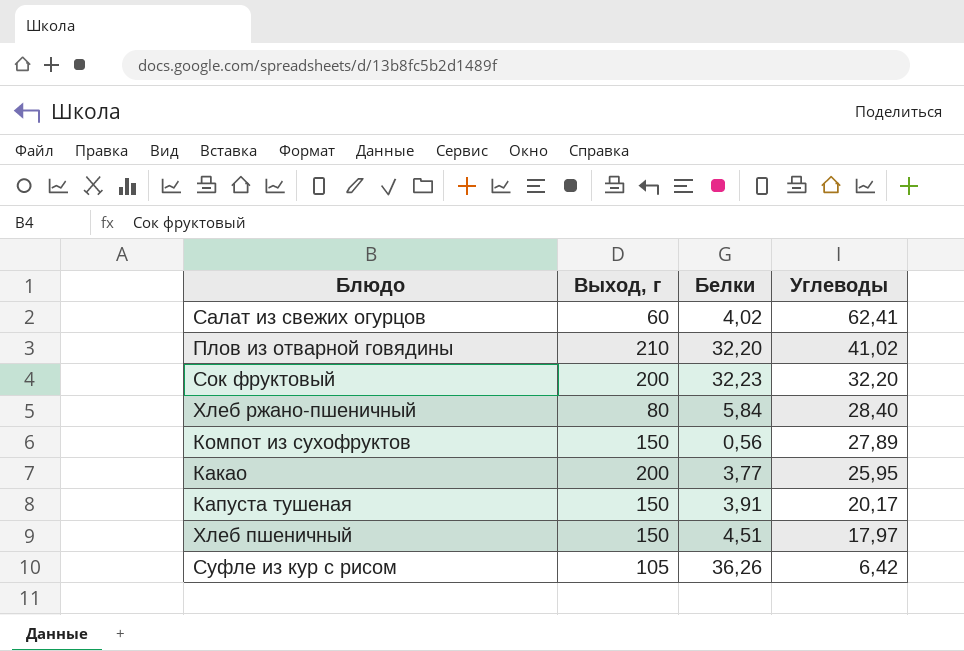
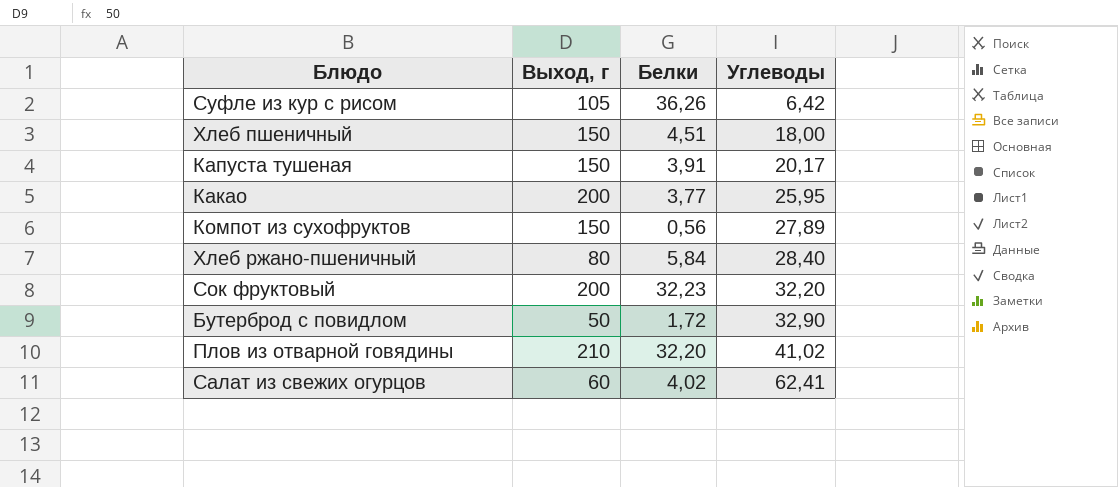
row order: Углеводы descending -> Углеводы ascending
Хлеб пшеничный | Углеводы: 17,97 -> 18,00
row Бутерброд с повидлом: none -> 50 | 1,72 | 32,90

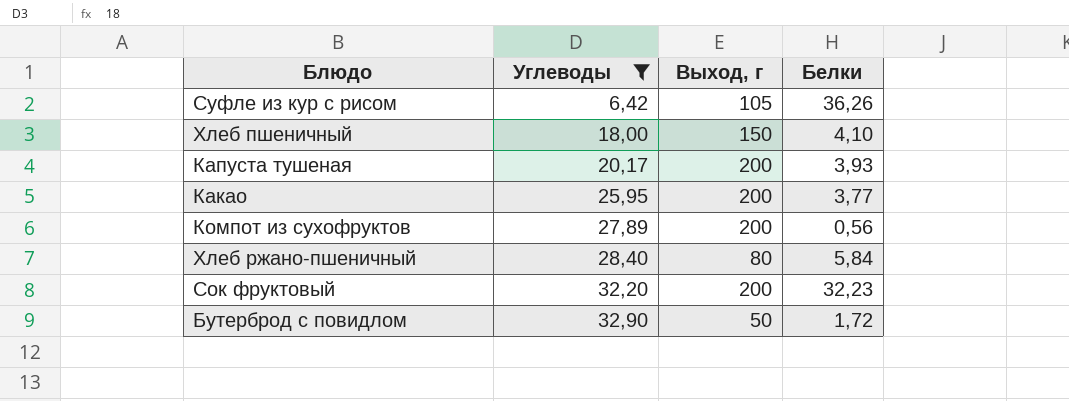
filter: none -> Углеводы <= 32,90
column Углеводы | position: 4 -> 2
Хлеб пшеничный | Белки: 4,51 -> 4,10
Капуста тушеная | Выход, г: 150 -> 200
Капуста тушеная | Белки: 3,91 -> 3,93
Компот из сухофруктов | Выход, г: 150 -> 200

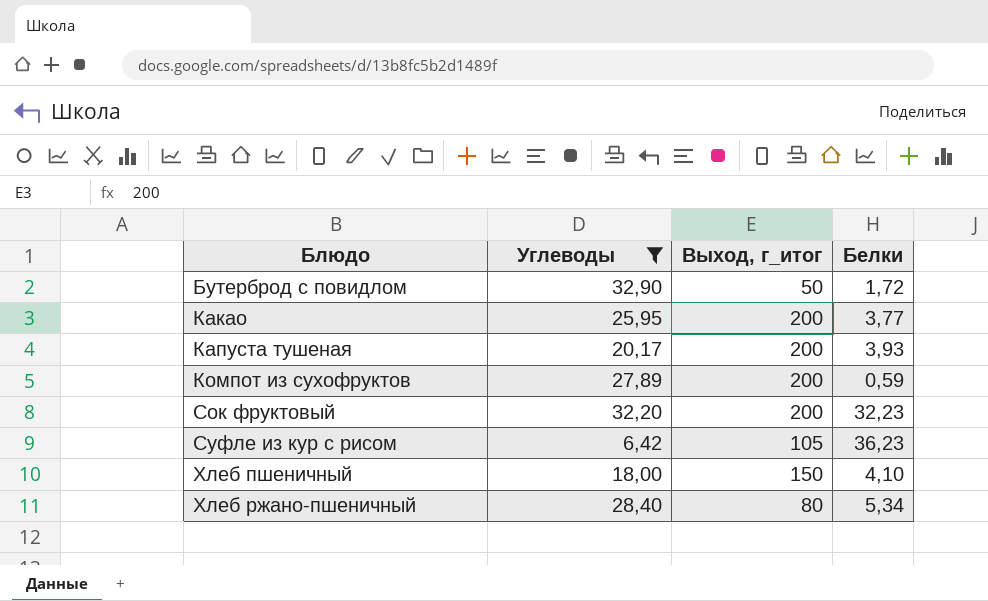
row order: Углеводы ascending -> Блюдо ascending
column name: Выход, г -> Выход, г_итог
Компот из сухофруктов | Белки: 0,56 -> 0,59
Суфле из кур с рисом | Белки: 36,26 -> 36,23
Хлеб ржано-пшеничный | Белки: 5,84 -> 5,34

